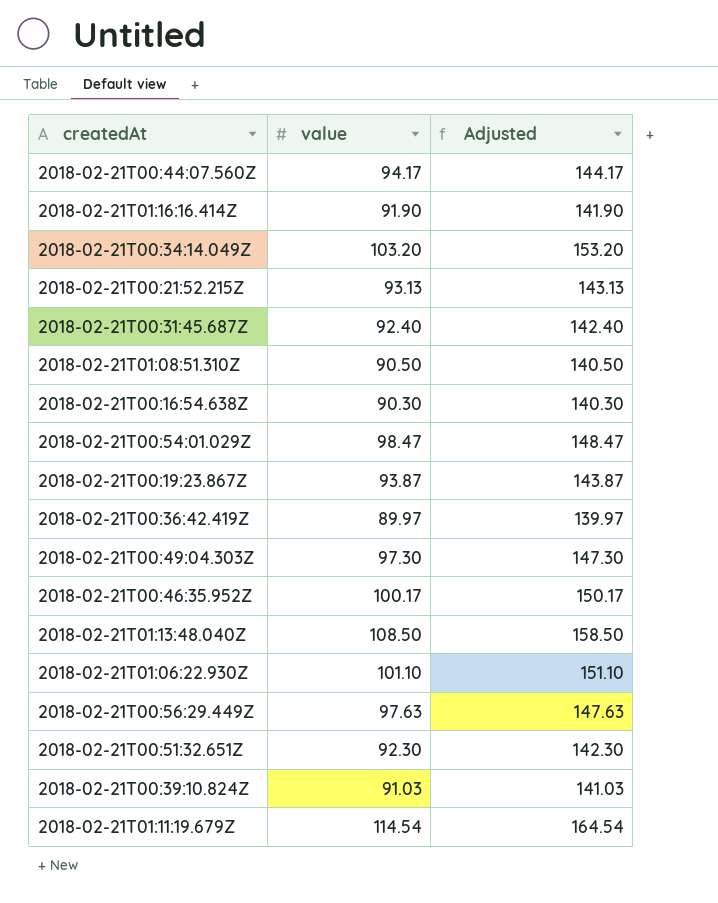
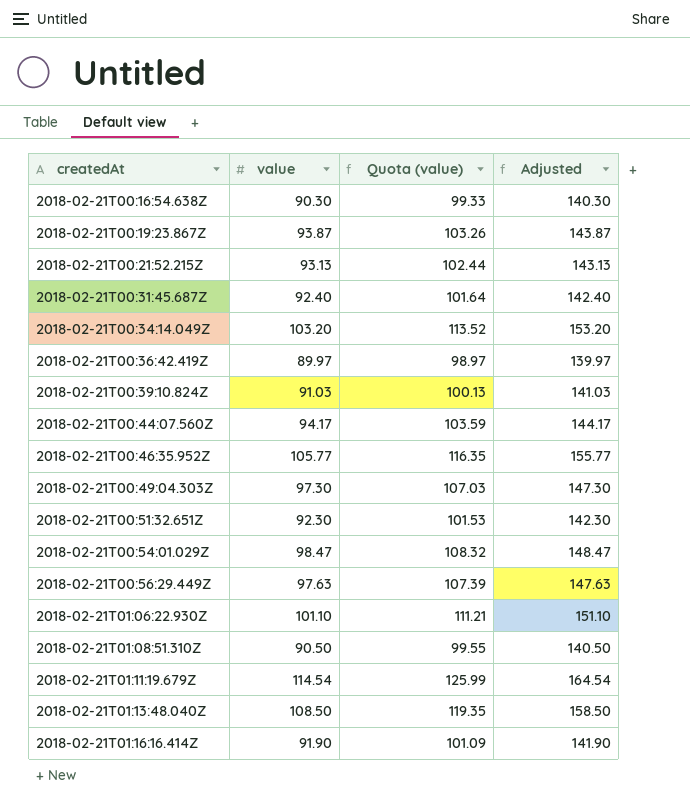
row order: none -> createdAt ascending
column Quota (value) | formula: none -> [value] * 1.1
2018-02-21T00:46:35.952Z | value: 100.17 -> 105.77
2018-02-21T00:46:35.952Z | Adjusted: 150.17 -> 155.77

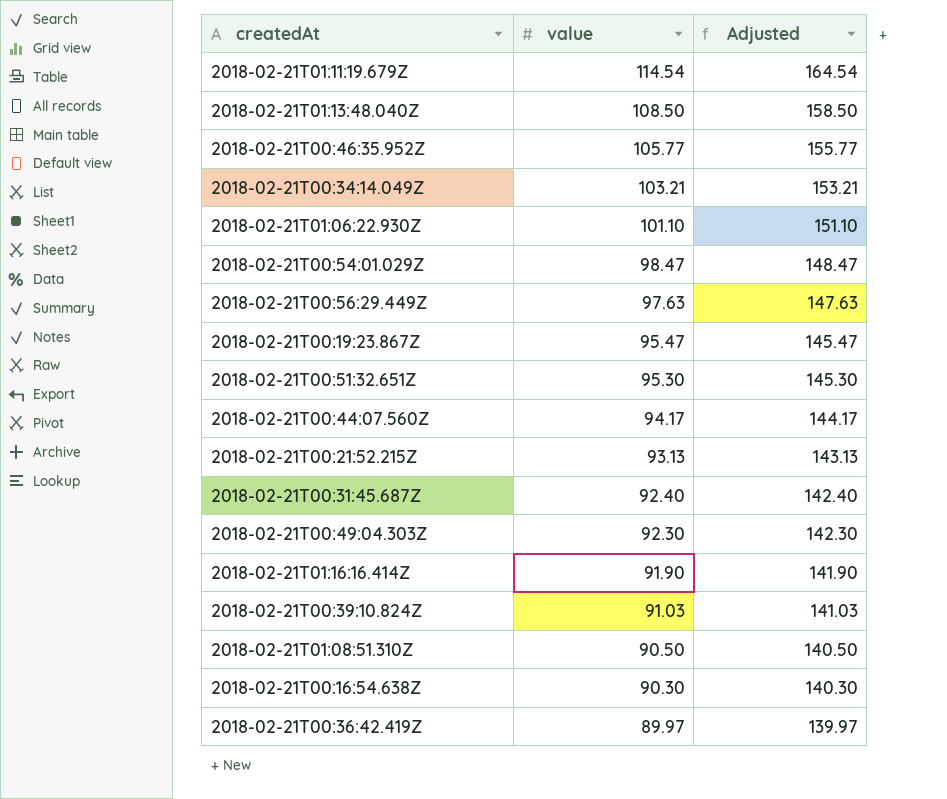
row order: createdAt ascending -> value descending
column Quota (value) | formula: [value] * 1.1 -> none
2018-02-21T00:34:14.049Z | value: 103.20 -> 103.21
2018-02-21T00:34:14.049Z | Adjusted: 153.20 -> 153.21
2018-02-21T00:19:23.867Z | value: 93.87 -> 95.47
2018-02-21T00:19:23.867Z | Adjusted: 143.87 -> 145.47
2018-02-21T00:51:32.651Z | value: 92.30 -> 95.30
2018-02-21T00:51:32.651Z | Adjusted: 142.30 -> 145.30
2018-02-21T00:49:04.303Z | value: 97.30 -> 92.30
2018-02-21T00:49:04.303Z | Adjusted: 147.30 -> 142.30

